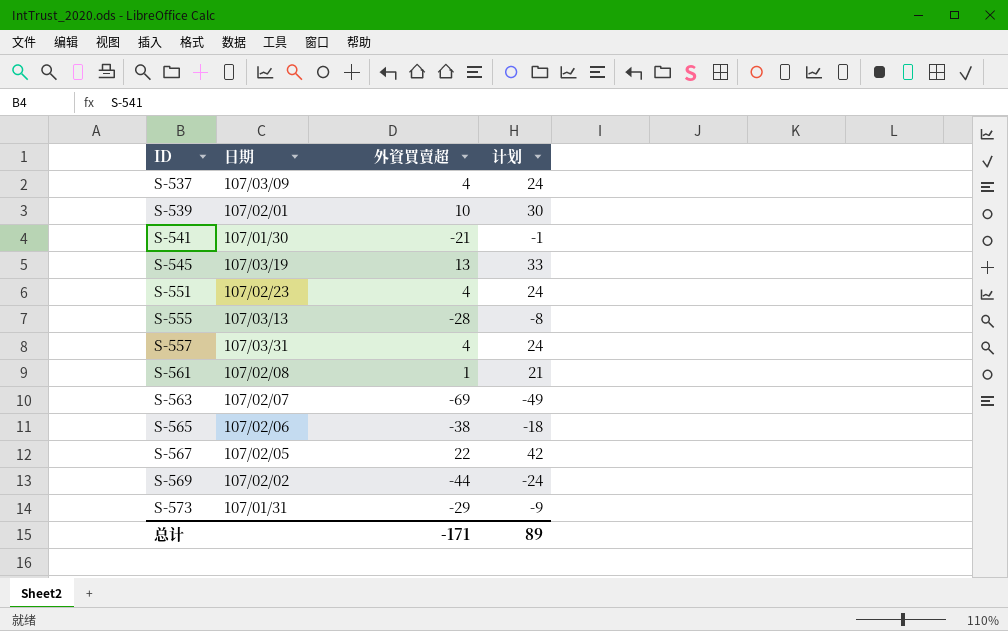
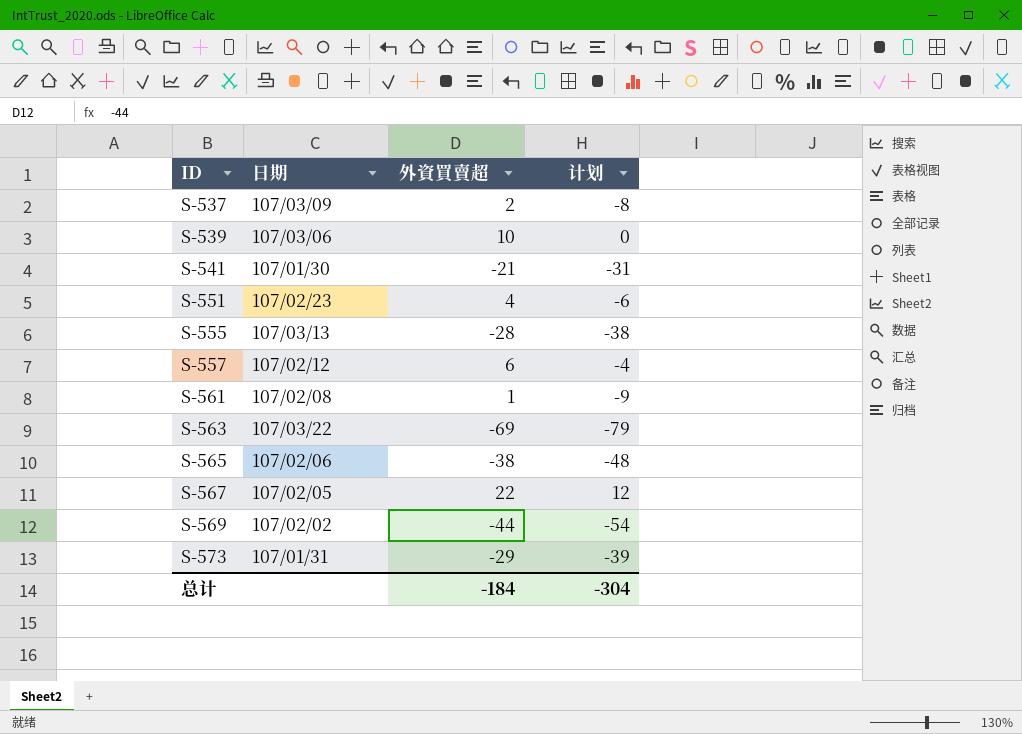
column 计划 | formula: [外資買賣超] + 20 -> [外資買賣超] - 10
row S-545: 107/03/19 | 13 | 33 -> none
S-537 | 外資買賣超: 4 -> 2
S-539 | 日期: 107/02/01 -> 107/03/06
S-557 | 日期: 107/03/31 -> 107/02/12
S-557 | 外資買賣超: 4 -> 6
S-563 | 日期: 107/02/07 -> 107/03/22
总计 | 外資買賣超: -171 -> -184
总计 | 计划: 89 -> -304

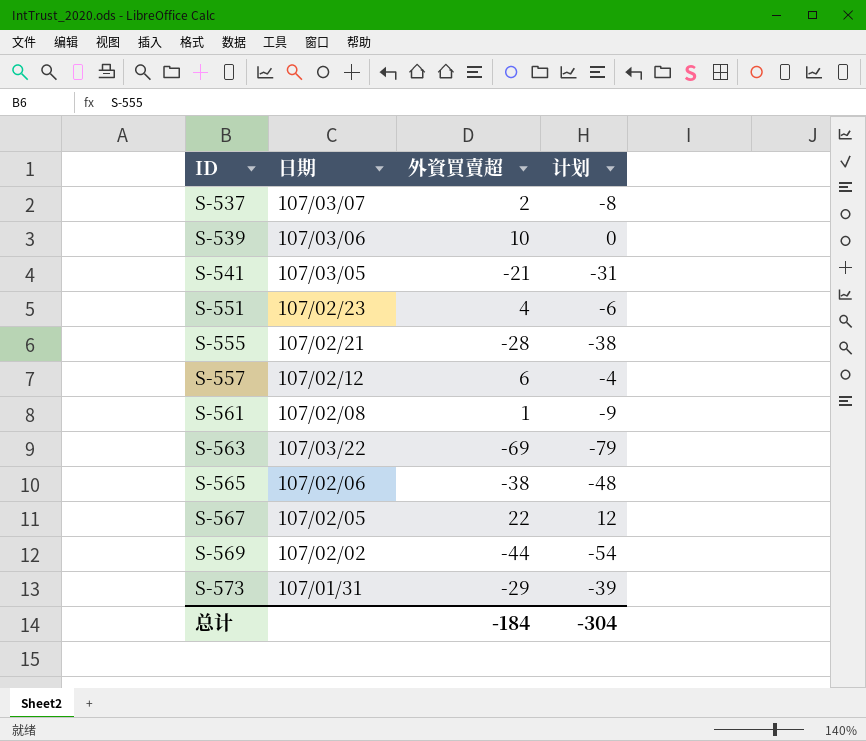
S-537 | 日期: 107/03/09 -> 107/03/07
S-541 | 日期: 107/01/30 -> 107/03/05
S-555 | 日期: 107/03/13 -> 107/02/21

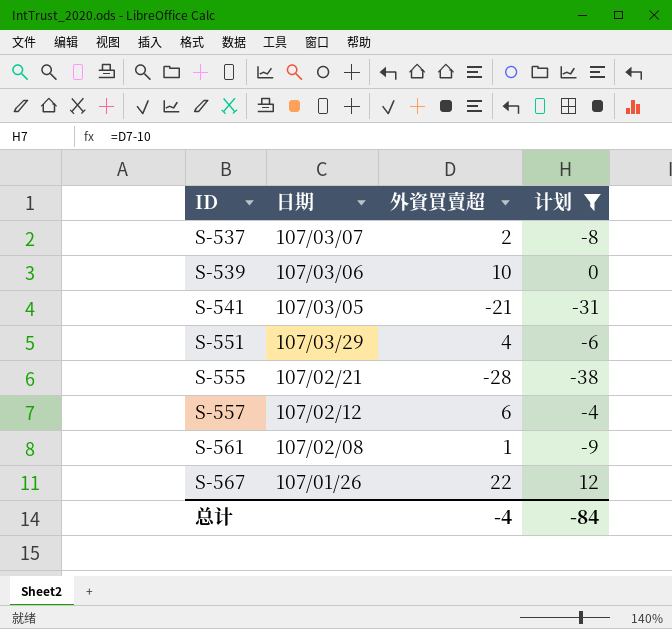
filter: none -> 计划 >= -38
S-551 | 日期: 107/02/23 -> 107/03/29
S-567 | 日期: 107/02/05 -> 107/01/26
总计 | 外資買賣超: -184 -> -4
总计 | 计划: -304 -> -84

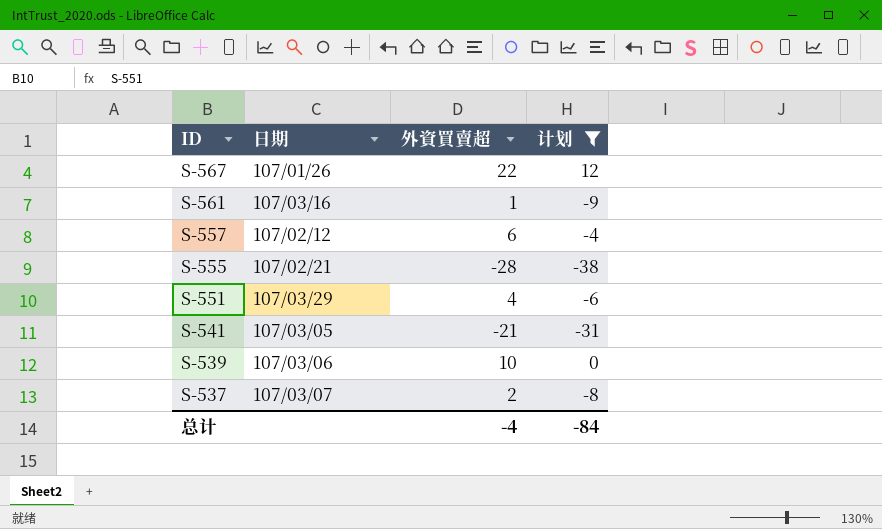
row order: ID ascending -> ID descending
S-561 | 日期: 107/02/08 -> 107/03/16

